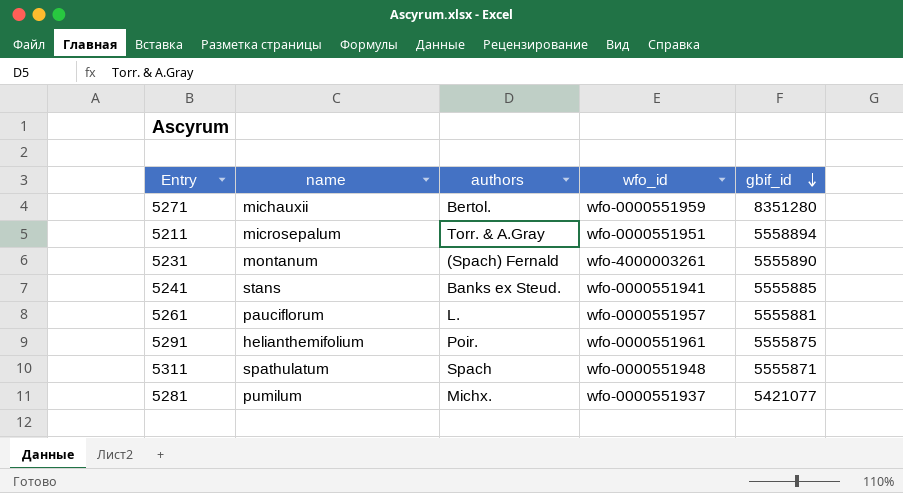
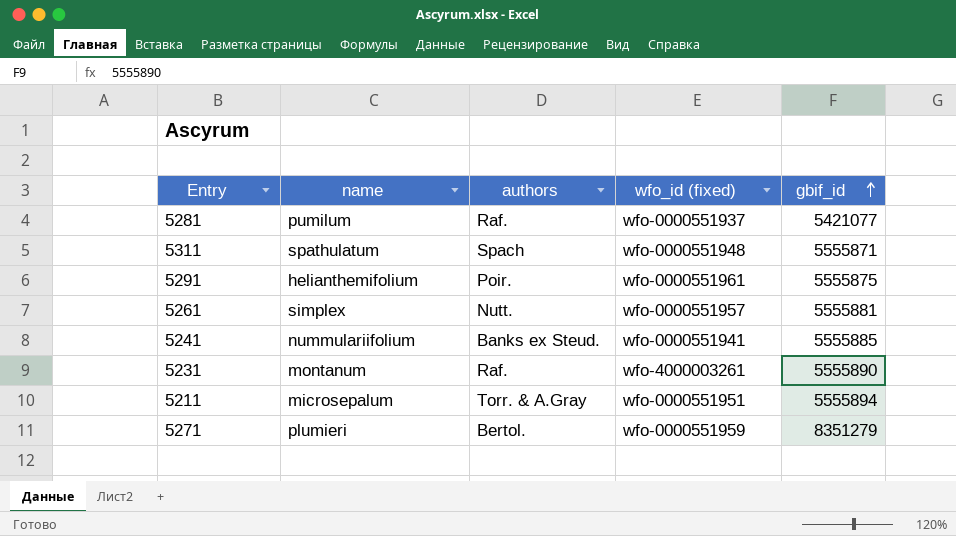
row order: gbif_id descending -> gbif_id ascending
column name: wfo_id -> wfo_id (fixed)
5281 | authors: Michx. -> Raf.
5261 | name: pauciflorum -> simplex
5261 | authors: L. -> Nutt.
5241 | name: stans -> nummulariifolium
5231 | authors: (Spach) Fernald -> Raf.
5211 | gbif_id: 5558894 -> 5555894
5271 | name: michauxii -> plumieri
5271 | gbif_id: 8351280 -> 8351279

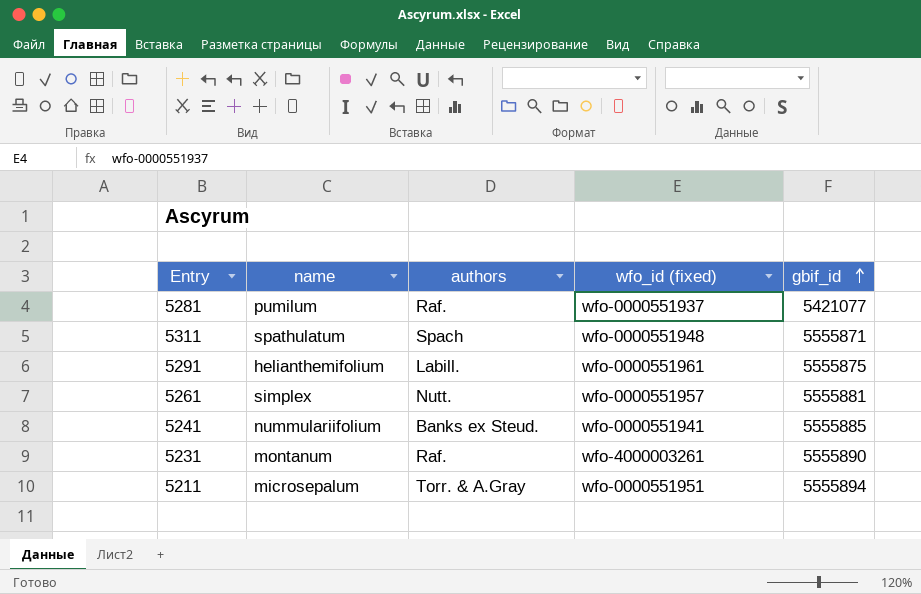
row 5271: plumieri | Bertol. | wfo-0000551959 | 8351279 -> none
5291 | authors: Poir. -> Labill.

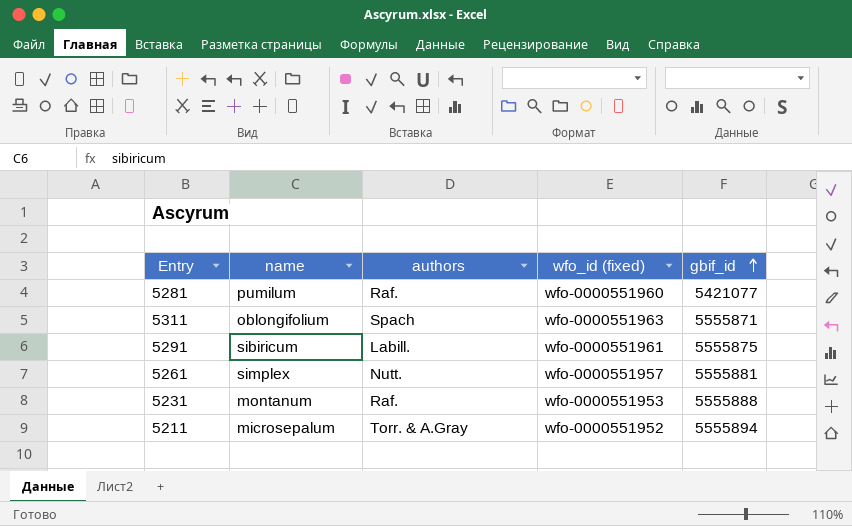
row 5241: nummulariifolium | Banks ex Steud. | wfo-0000551941 | 5555885 -> none
5281 | wfo_id (fixed): wfo-0000551937 -> wfo-0000551960
5311 | name: spathulatum -> oblongifolium
5311 | wfo_id (fixed): wfo-0000551948 -> wfo-0000551963
5291 | name: helianthemifolium -> sibiricum
5231 | wfo_id (fixed): wfo-4000003261 -> wfo-0000551953
5231 | gbif_id: 5555890 -> 5555888
5211 | wfo_id (fixed): wfo-0000551951 -> wfo-0000551952

